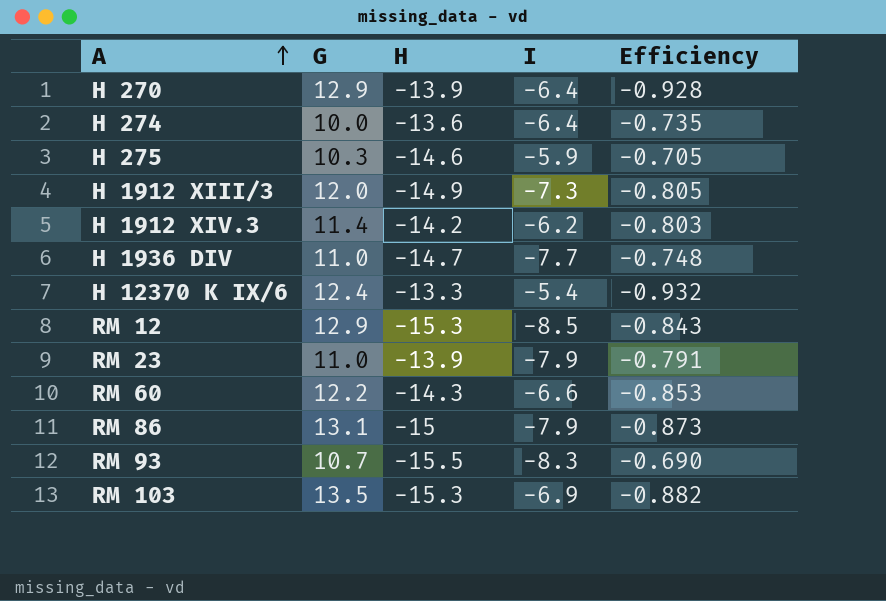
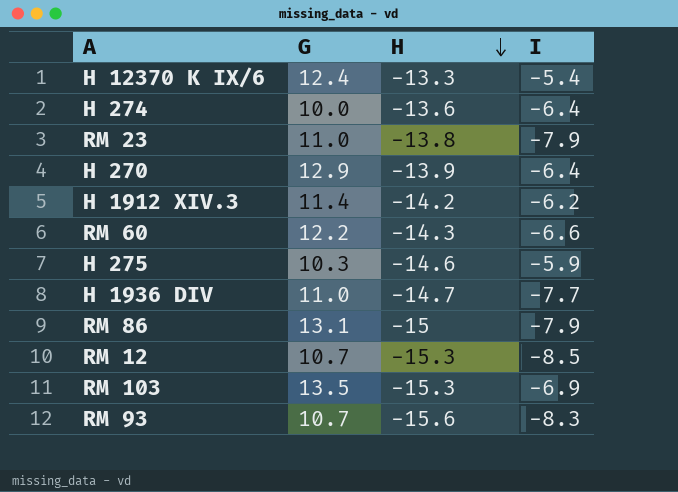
row order: A ascending -> H descending
column Efficiency | formula: [G] / [H] -> none
row H 1912 XIII/3: 12.0 | -14.9 | -7.3 | -0.805 -> none
RM 23 | H: -13.9 -> -13.8
RM 12 | G: 12.9 -> 10.7
RM 93 | H: -15.5 -> -15.6

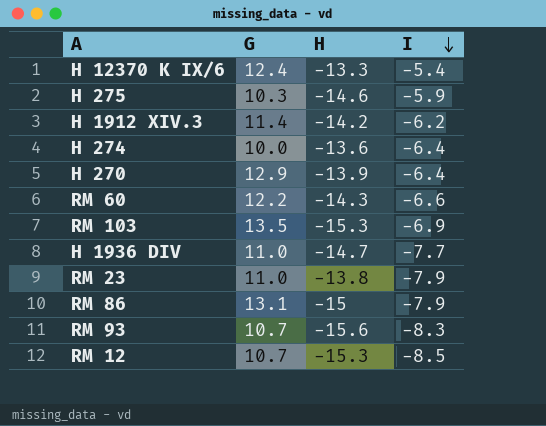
row order: H descending -> I descending

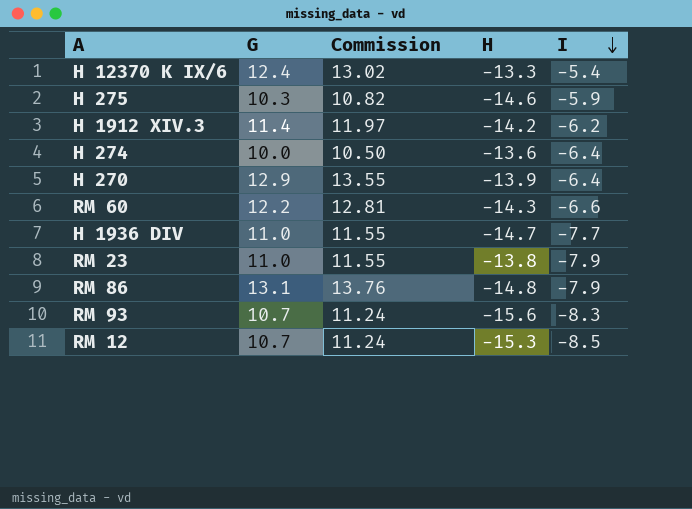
column Commission | formula: none -> [G] * 1.05
row RM 103: 13.5 | -15.3 | -6.9 -> none
RM 86 | H: -15 -> -14.8

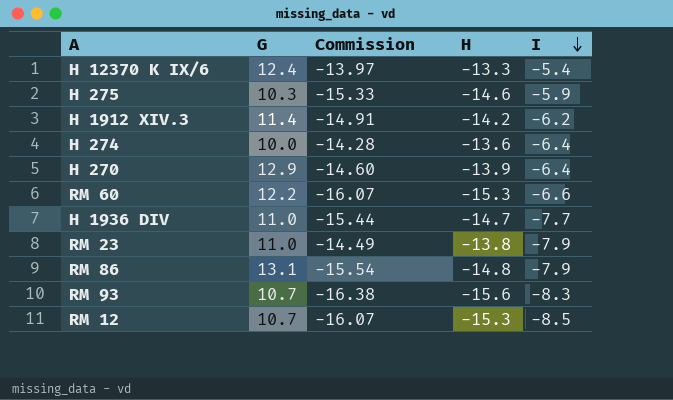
column Commission | formula: [G] * 1.05 -> [H] * 1.05
RM 60 | H: -14.3 -> -15.3

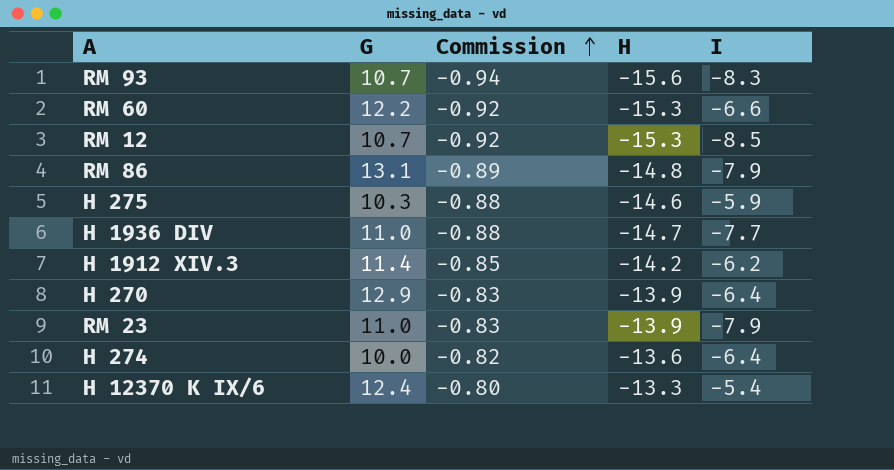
row order: I descending -> Commission ascending
column Commission | formula: [H] * 1.05 -> [H] * 0.06
RM 23 | H: -13.8 -> -13.9

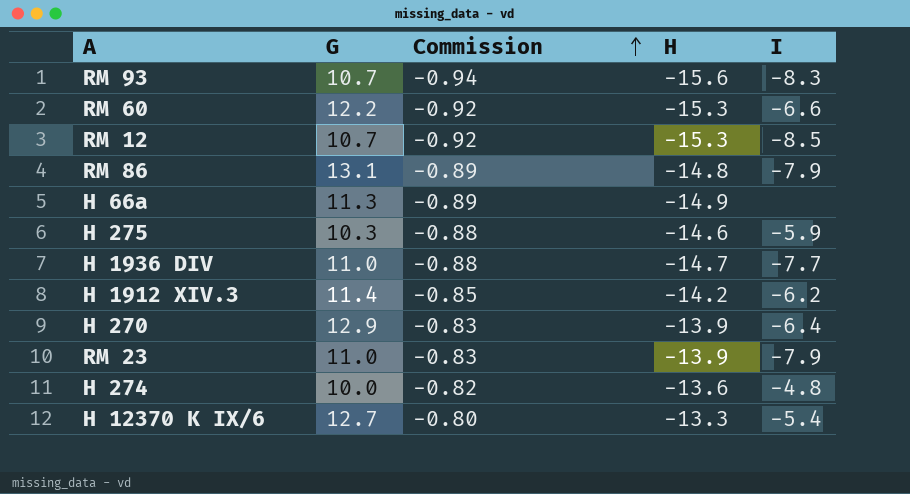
row H 66a: none -> 11.3 | -0.89 | -14.9 | none
H 274 | I: -6.4 -> -4.8
H 12370 K IX/6 | G: 12.4 -> 12.7

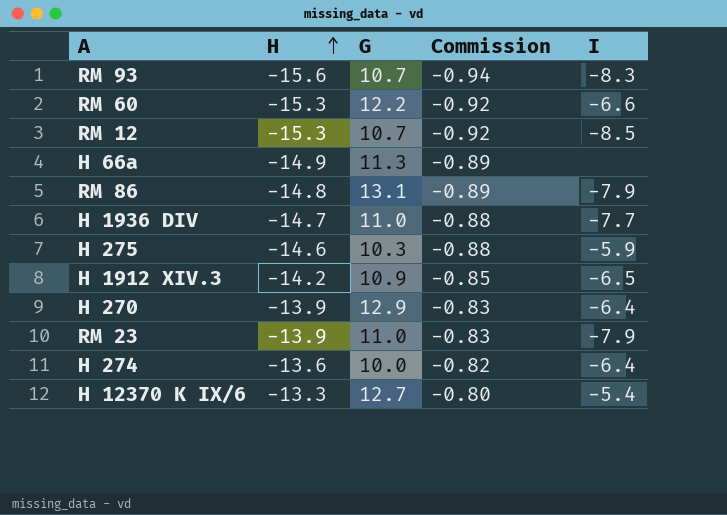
row order: Commission ascending -> H ascending
column H | position: 4 -> 2
H 1912 XIV.3 | G: 11.4 -> 10.9
H 1912 XIV.3 | I: -6.2 -> -6.5
H 274 | I: -4.8 -> -6.4

